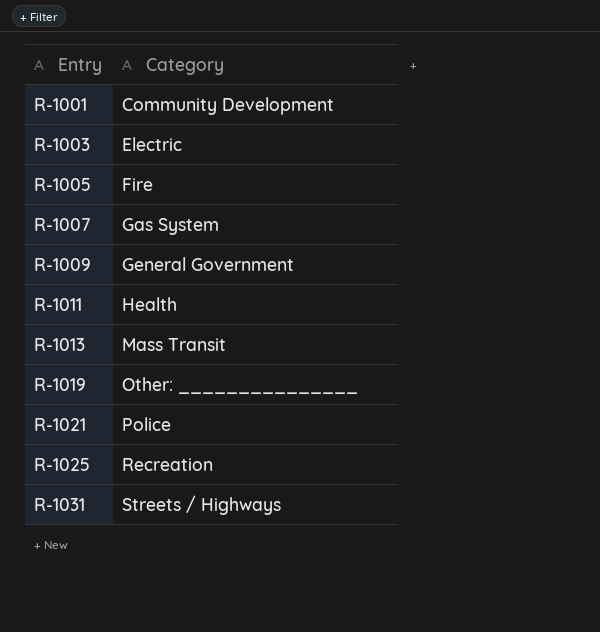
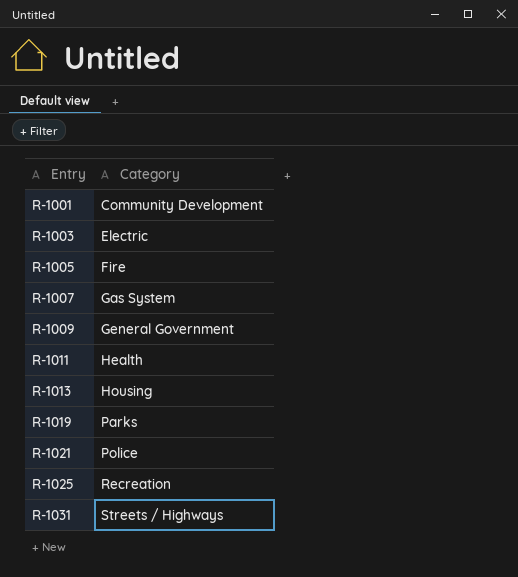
R-1013 | Category: Mass Transit -> Housing
R-1019 | Category: Other: _______________ -> Parks

